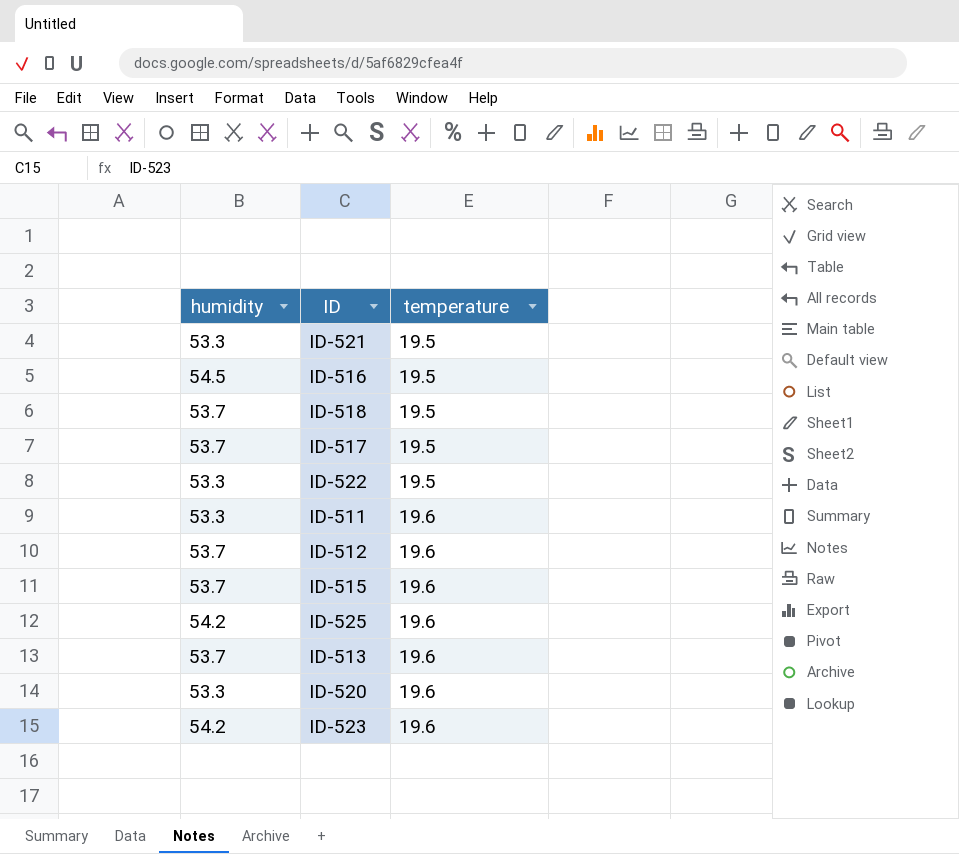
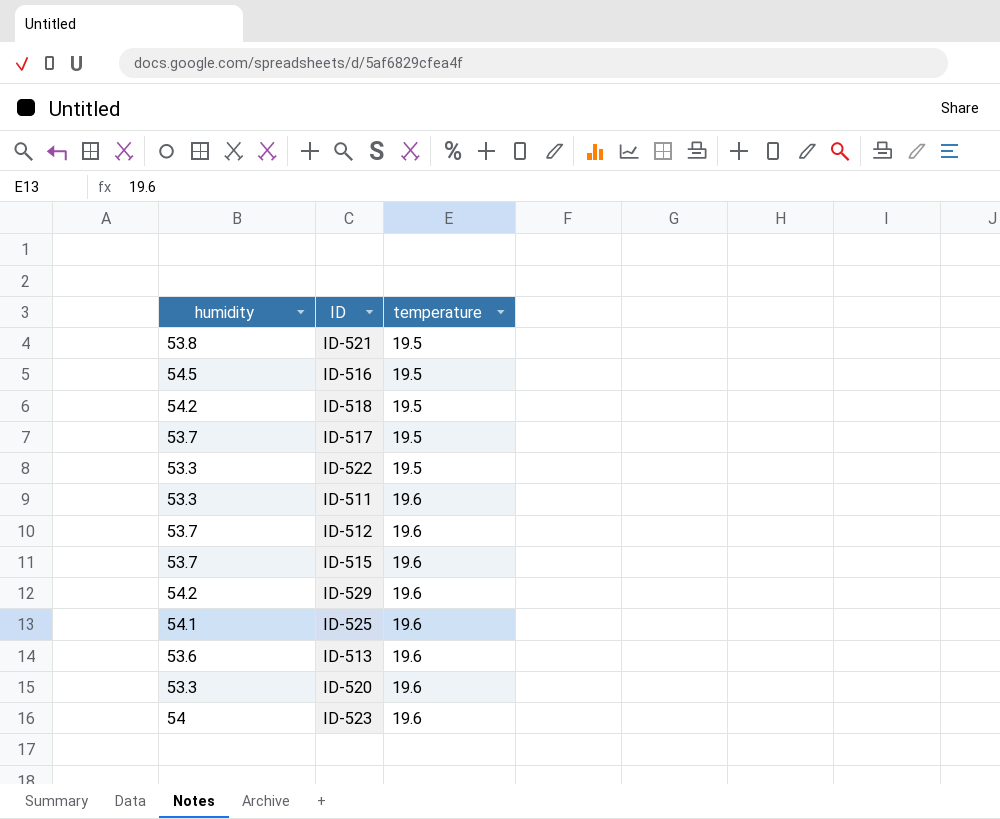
ID-521 | humidity: 53.3 -> 53.8
ID-518 | humidity: 53.7 -> 54.2
row ID-529: none -> 54.2 | 19.6
ID-525 | humidity: 54.2 -> 54.1
ID-513 | humidity: 53.7 -> 53.6
ID-523 | humidity: 54.2 -> 54

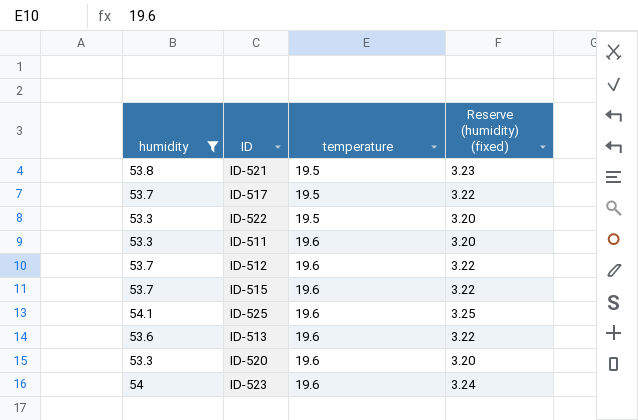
filter: none -> humidity <= 54.1
column Reserve (humidity) (fixed) | formula: none -> [humidity] * 0.06

